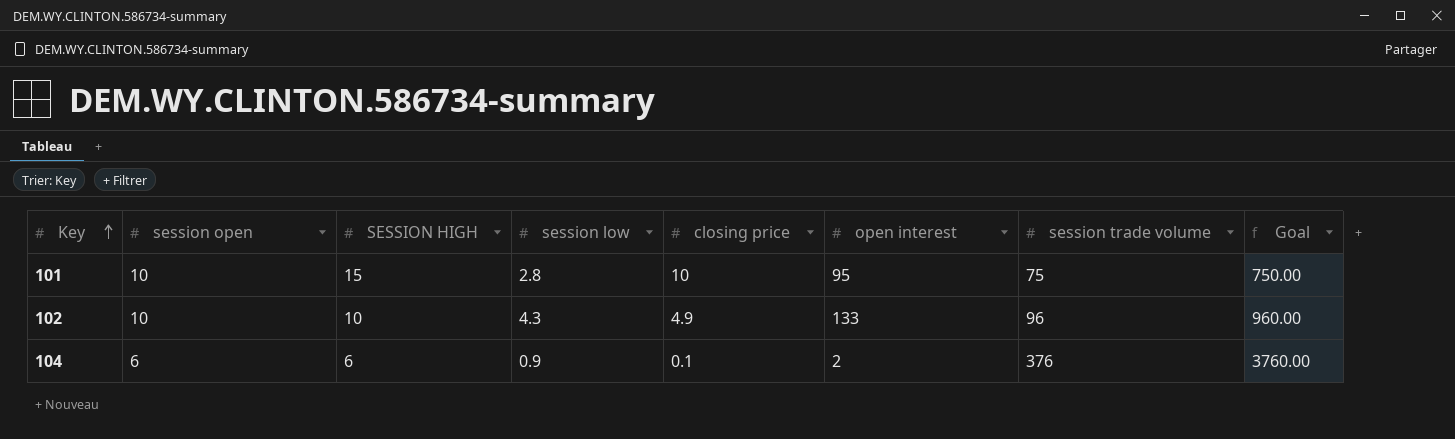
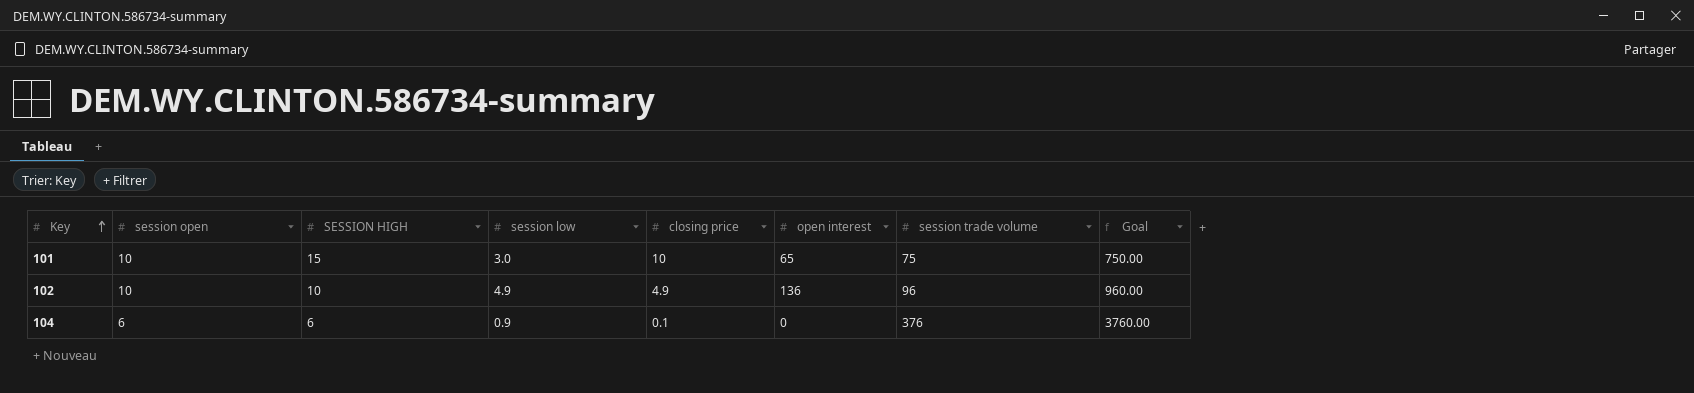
101 | session low: 2.8 -> 3.0
101 | open interest: 95 -> 65
102 | session low: 4.3 -> 4.9
102 | open interest: 133 -> 136
104 | open interest: 2 -> 0

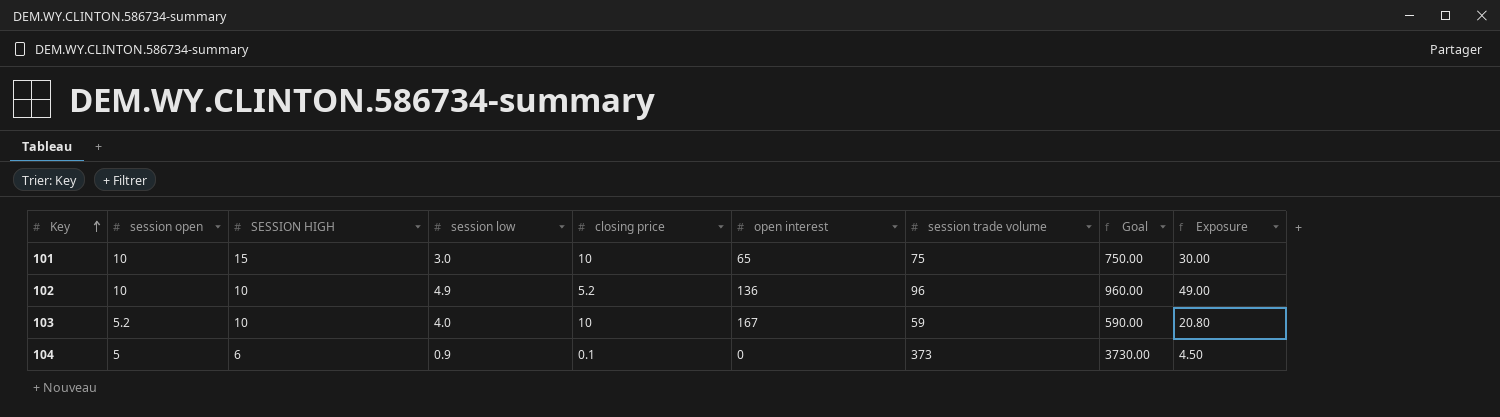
column Exposure | formula: none -> [session open] * [session low]
102 | closing price: 4.9 -> 5.2
row 103: none -> 5.2 | 10 | 4.0 | 10 | 167 | 59 | 590.00 | 20.80
104 | session open: 6 -> 5
104 | session trade volume: 376 -> 373
104 | Goal: 3760.00 -> 3730.00

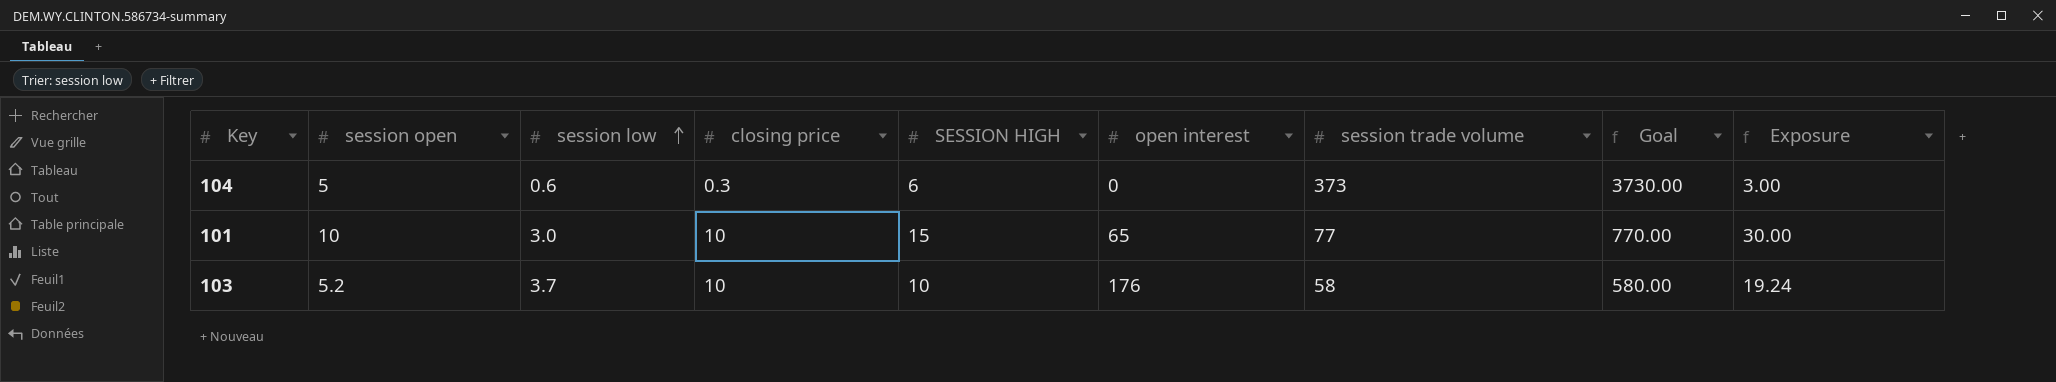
row order: Key ascending -> session low ascending
column SESSION HIGH | position: 3 -> 5
row 102: 10 | 10 | 4.9 | 5.2 | 136 | 96 | 960.00 | 49.00 -> none
104 | session low: 0.9 -> 0.6
104 | closing price: 0.1 -> 0.3
104 | Exposure: 4.50 -> 3.00
101 | session trade volume: 75 -> 77
101 | Goal: 750.00 -> 770.00
103 | session low: 4.0 -> 3.7
103 | open interest: 167 -> 176
103 | session trade volume: 59 -> 58
103 | Goal: 590.00 -> 580.00
103 | Exposure: 20.80 -> 19.24

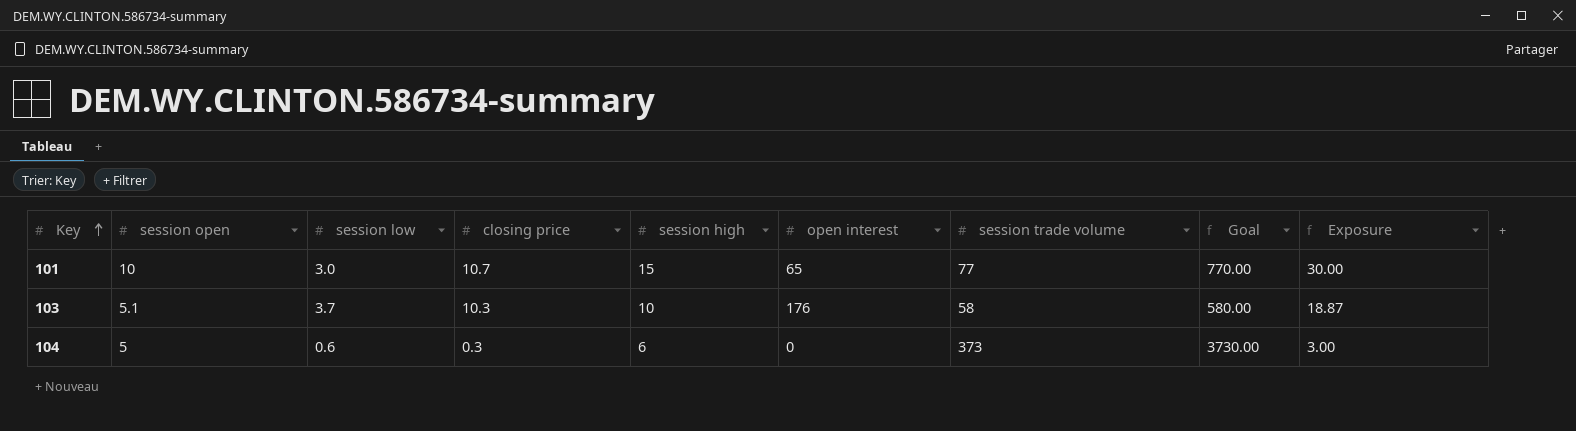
row order: session low ascending -> Key ascending
column name: SESSION HIGH -> session high
101 | closing price: 10 -> 10.7
103 | session open: 5.2 -> 5.1
103 | closing price: 10 -> 10.3
103 | Exposure: 19.24 -> 18.87

